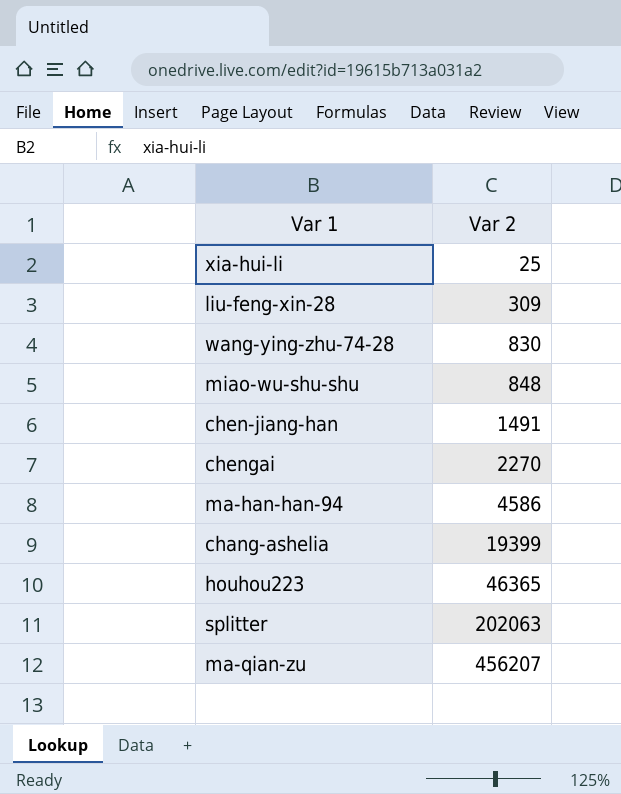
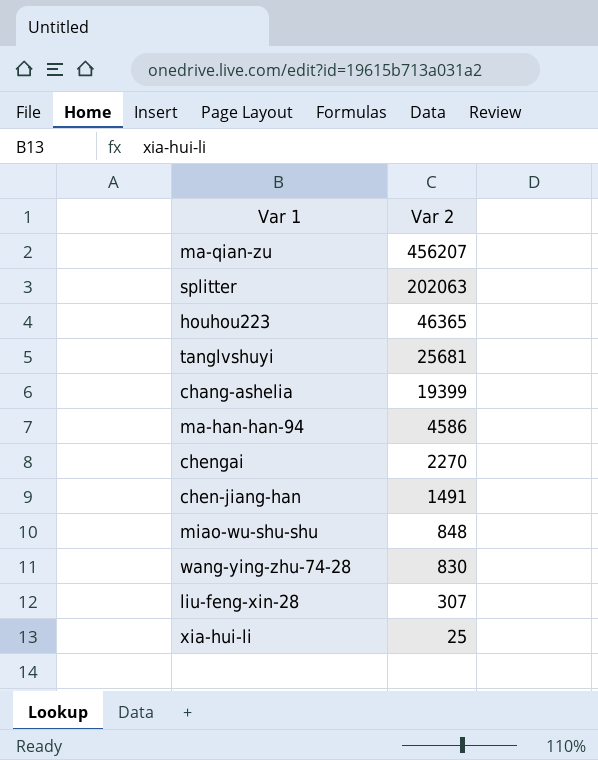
row order: Var 2 ascending -> Var 2 descending
row tanglvshuyi: none -> 25681
liu-feng-xin-28 | Var 2: 309 -> 307

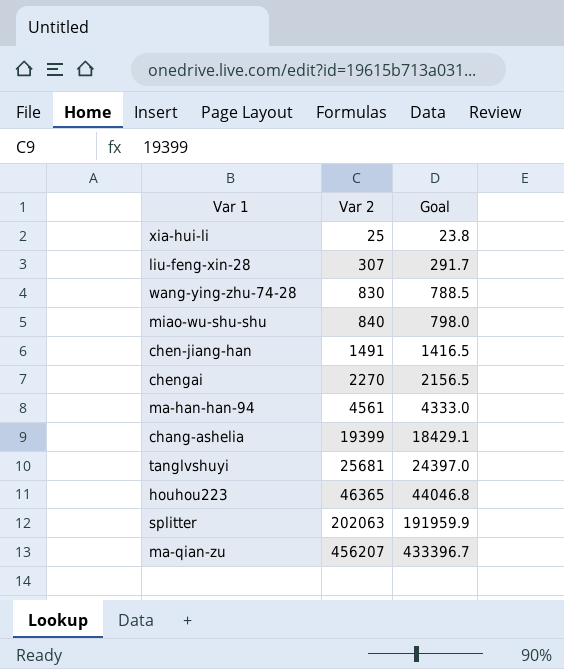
row order: Var 2 descending -> Var 2 ascending
column Goal | formula: none -> [Var 2] * 0.95
miao-wu-shu-shu | Var 2: 848 -> 840
ma-han-han-94 | Var 2: 4586 -> 4561

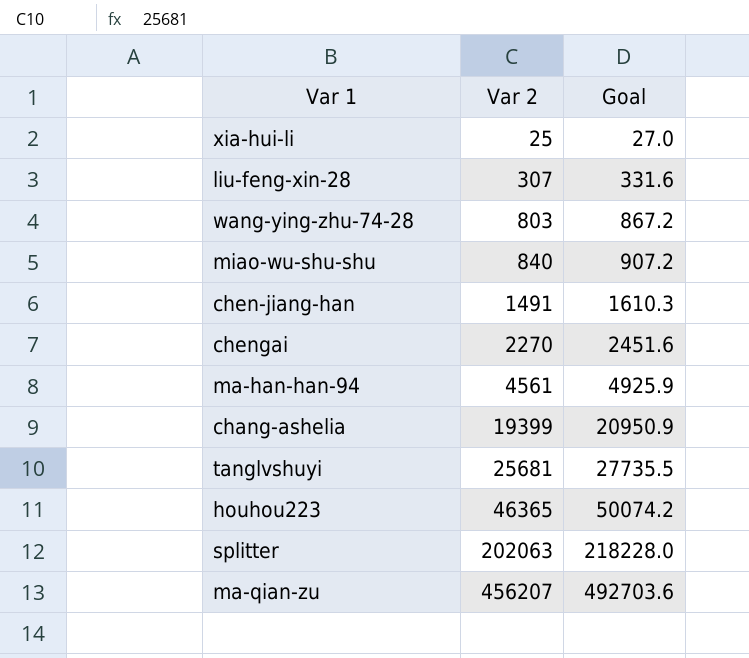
column Goal | formula: [Var 2] * 0.95 -> [Var 2] * 1.08
wang-ying-zhu-74-28 | Var 2: 830 -> 803

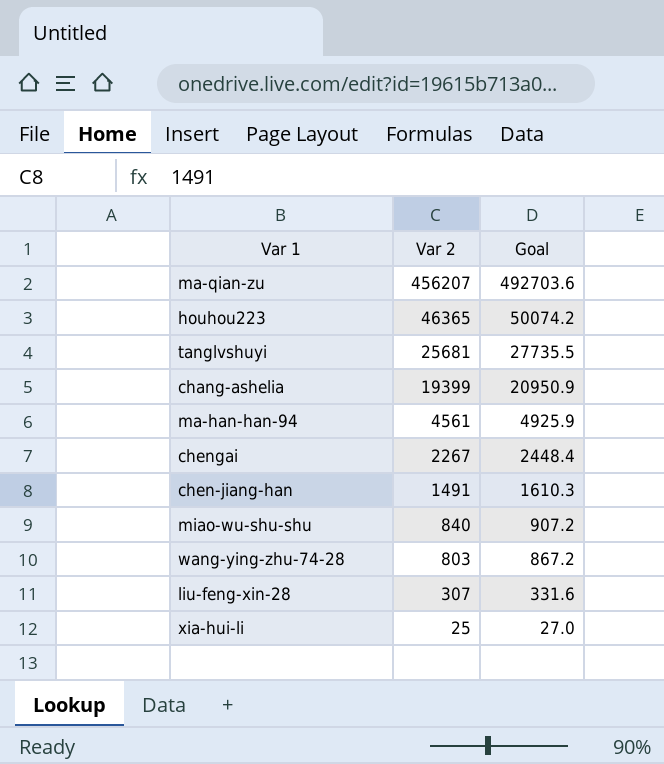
row order: Var 2 ascending -> Var 2 descending
row splitter: 202063 | 218228.0 -> none
chengai | Var 2: 2270 -> 2267
chengai | Goal: 2451.6 -> 2448.4

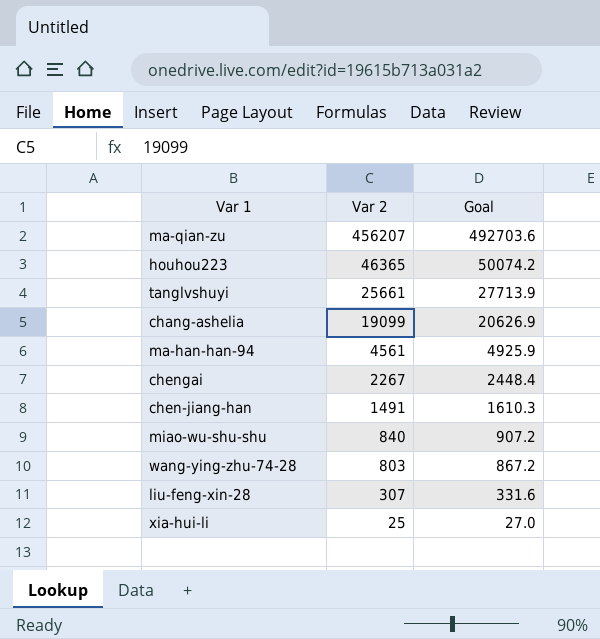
tanglvshuyi | Var 2: 25681 -> 25661
tanglvshuyi | Goal: 27735.5 -> 27713.9
chang-ashelia | Var 2: 19399 -> 19099
chang-ashelia | Goal: 20950.9 -> 20626.9

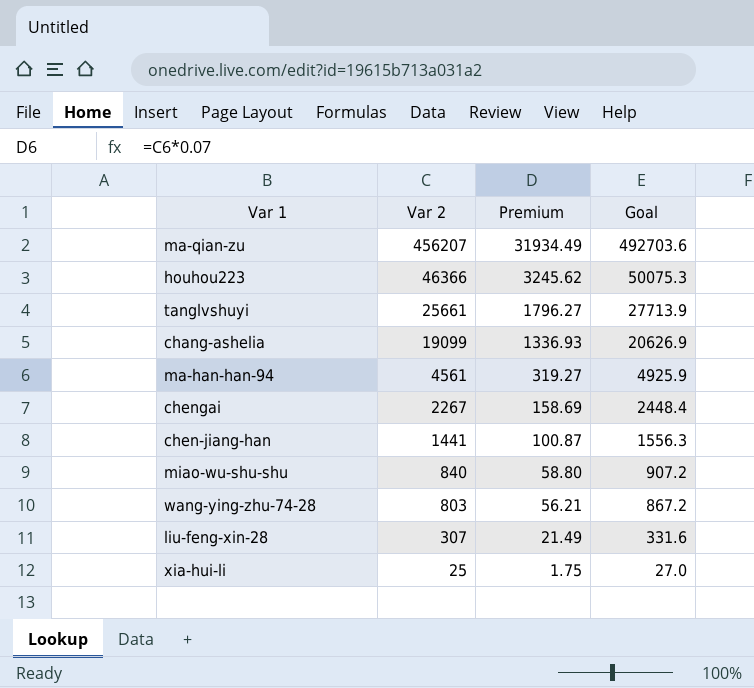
column Premium | formula: none -> [Var 2] * 0.07
houhou223 | Var 2: 46365 -> 46366
houhou223 | Goal: 50074.2 -> 50075.3
chen-jiang-han | Var 2: 1491 -> 1441
chen-jiang-han | Goal: 1610.3 -> 1556.3

